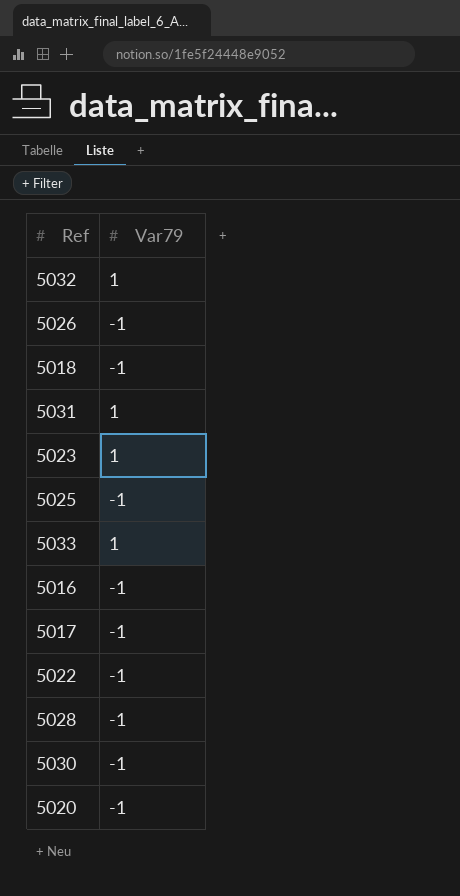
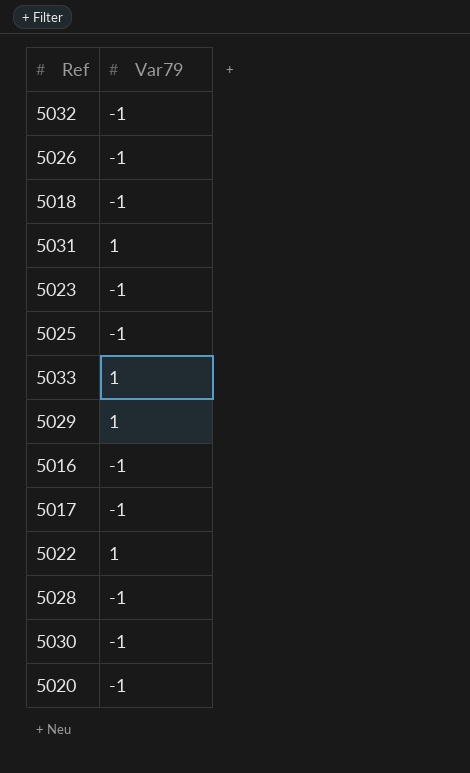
5032 | Var79: 1 -> -1
5023 | Var79: 1 -> -1
row 5029: none -> 1
5022 | Var79: -1 -> 1

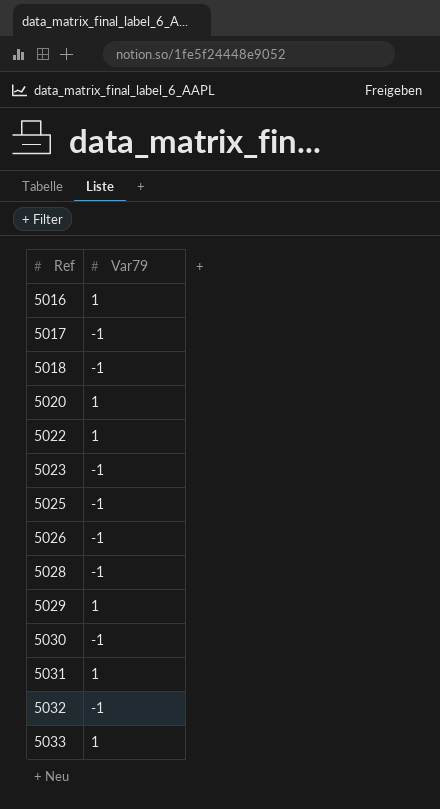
row order: none -> Ref ascending
5016 | Var79: -1 -> 1
5020 | Var79: -1 -> 1

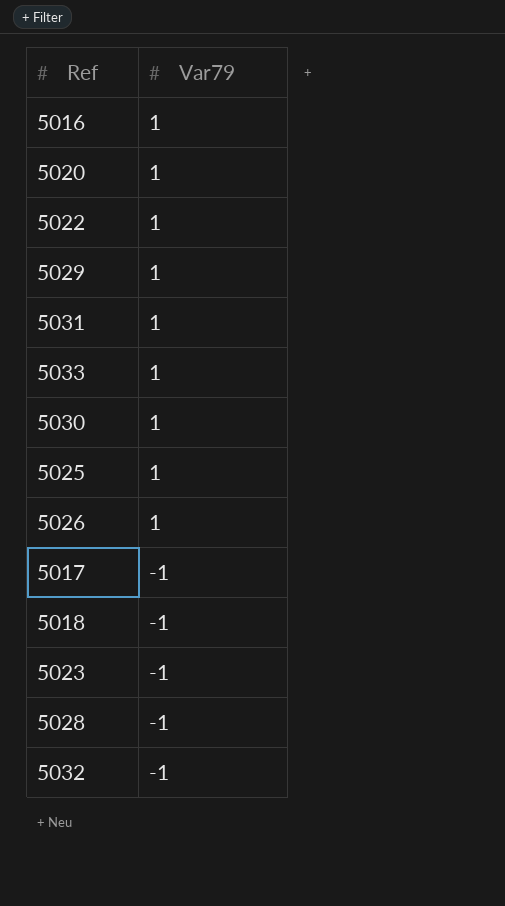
row order: Ref ascending -> Var79 descending
5030 | Var79: -1 -> 1
5025 | Var79: -1 -> 1
5026 | Var79: -1 -> 1

